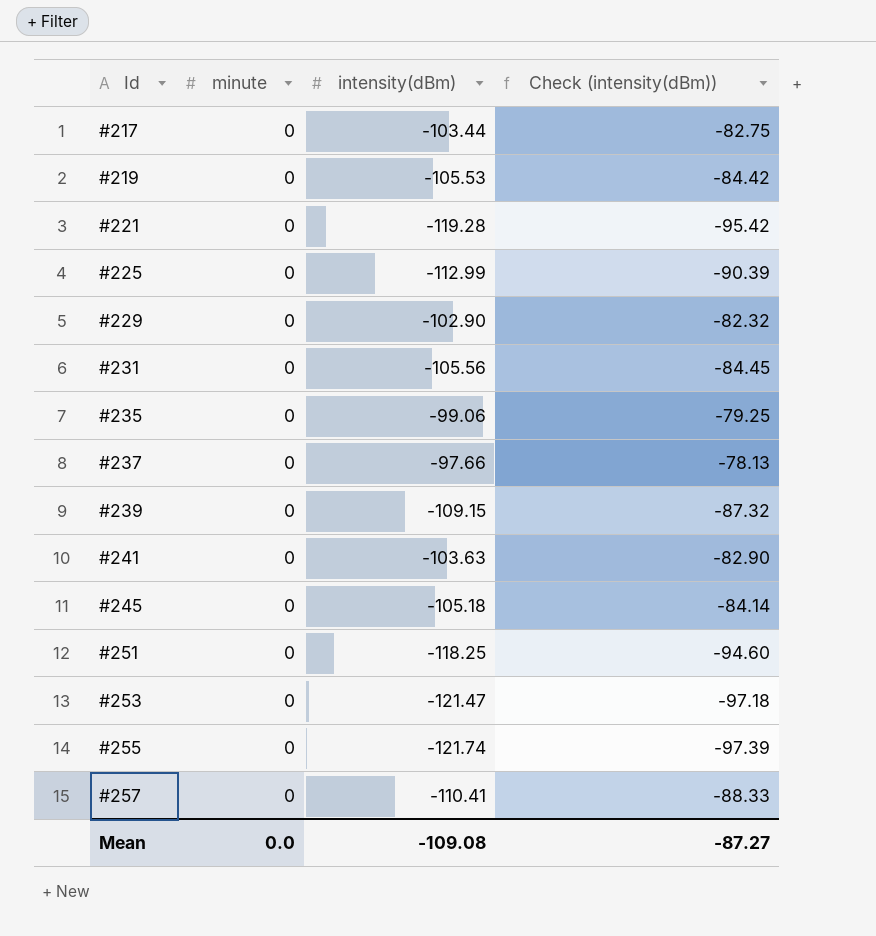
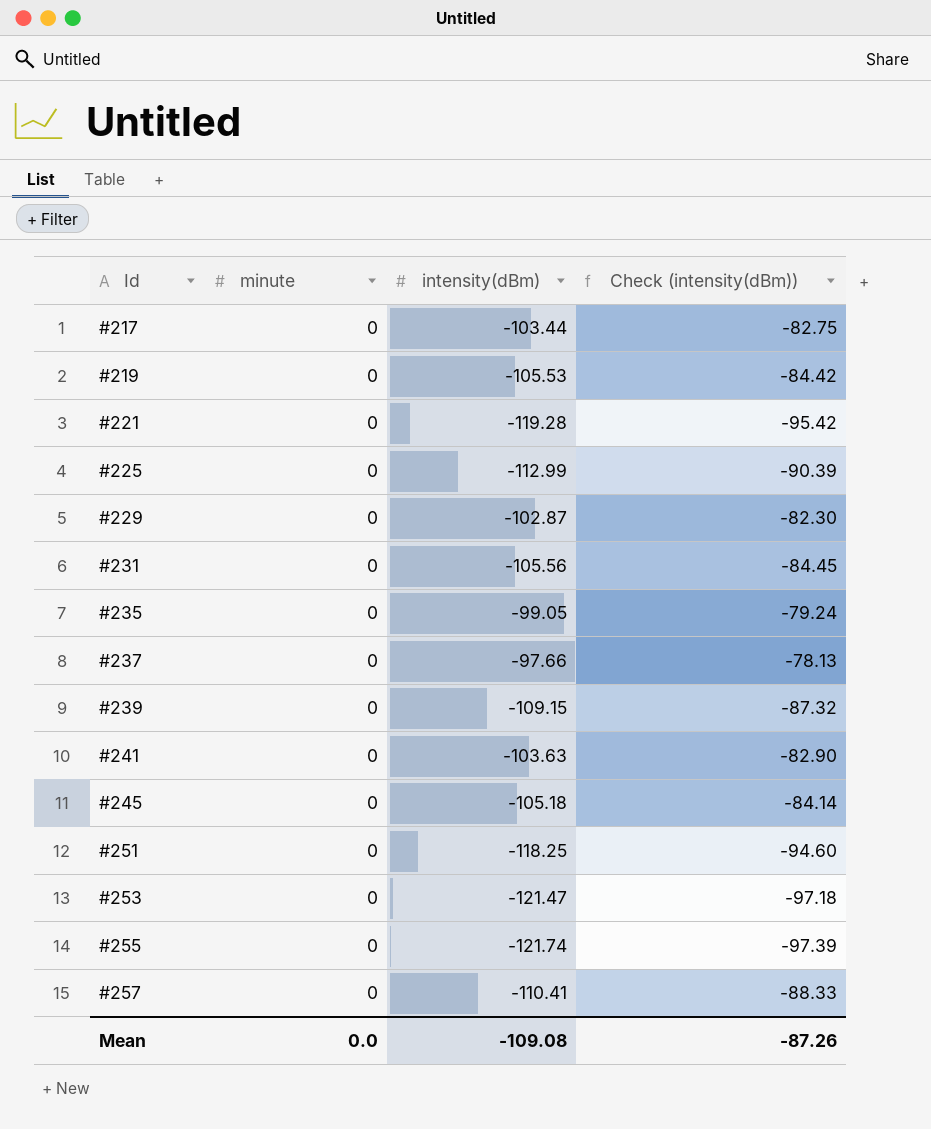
#229 | intensity(dBm): -102.90 -> -102.87
#229 | Check (intensity(dBm)): -82.32 -> -82.30
#235 | intensity(dBm): -99.06 -> -99.05
#235 | Check (intensity(dBm)): -79.25 -> -79.24
Mean | Check (intensity(dBm)): -87.27 -> -87.26

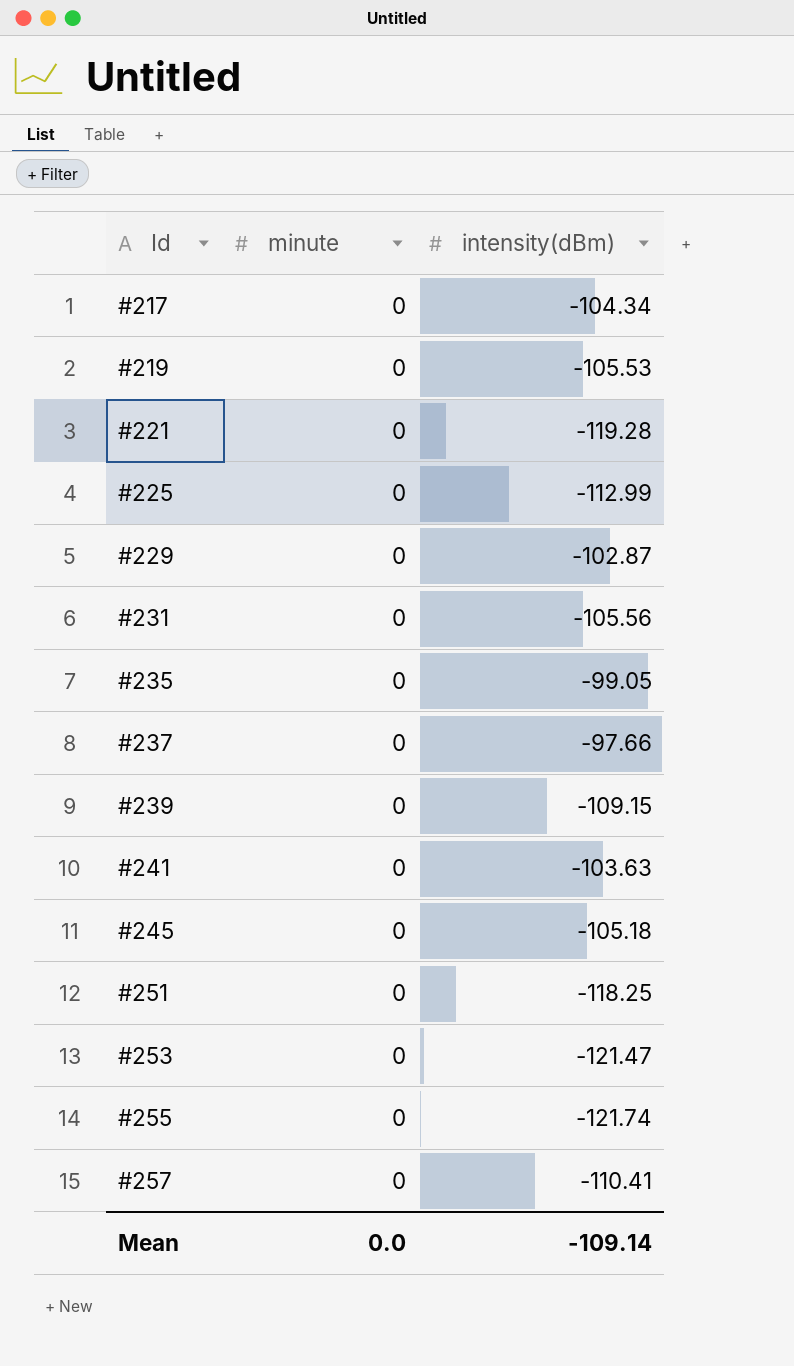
column Check (intensity(dBm)) | formula: [intensity(dBm)] * 0.8 -> none
#217 | intensity(dBm): -103.44 -> -104.34
Mean | intensity(dBm): -109.08 -> -109.14

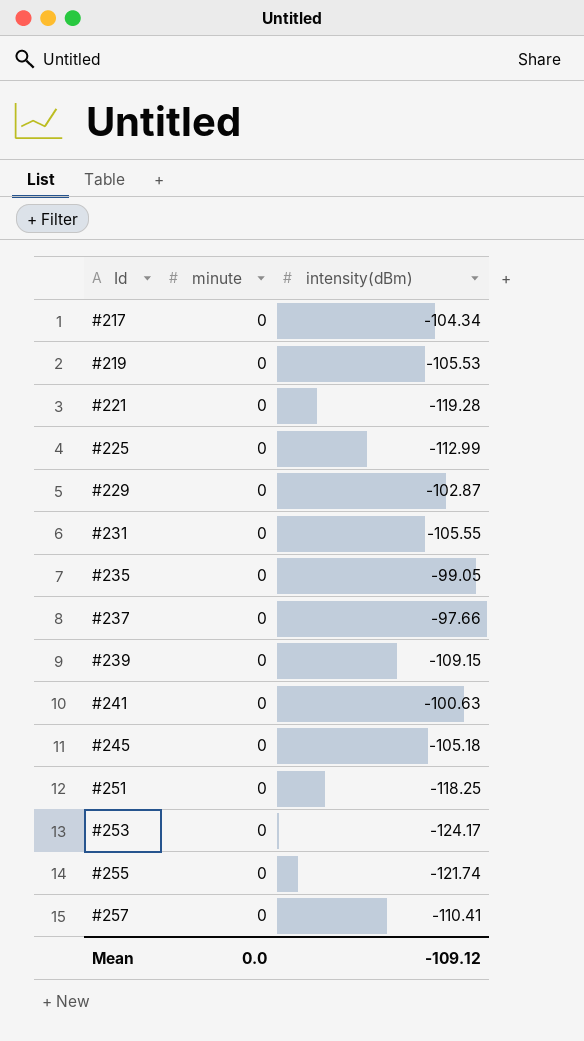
#231 | intensity(dBm): -105.56 -> -105.55
#241 | intensity(dBm): -103.63 -> -100.63
#253 | intensity(dBm): -121.47 -> -124.17
Mean | intensity(dBm): -109.14 -> -109.12

